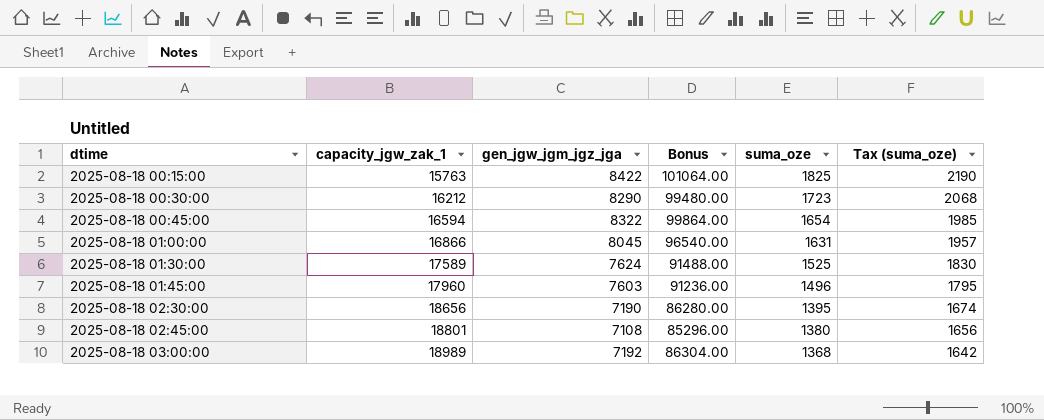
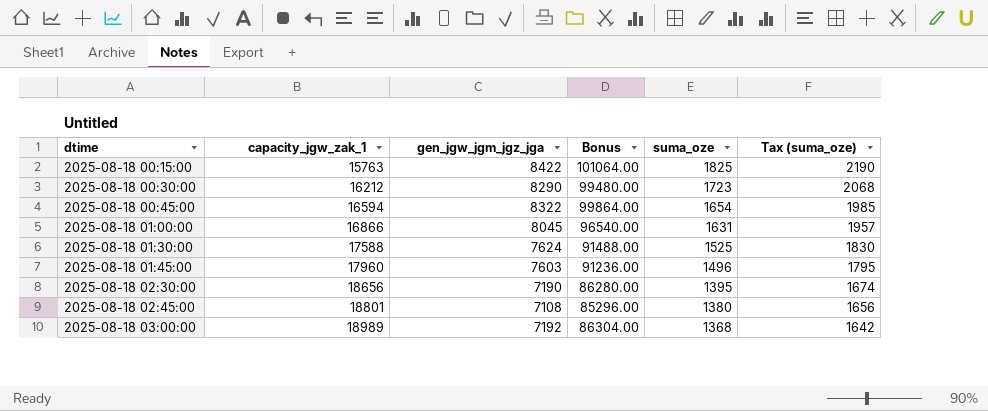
2025-08-18 01:30:00 | capacity_jgw_zak_1: 17589 -> 17588

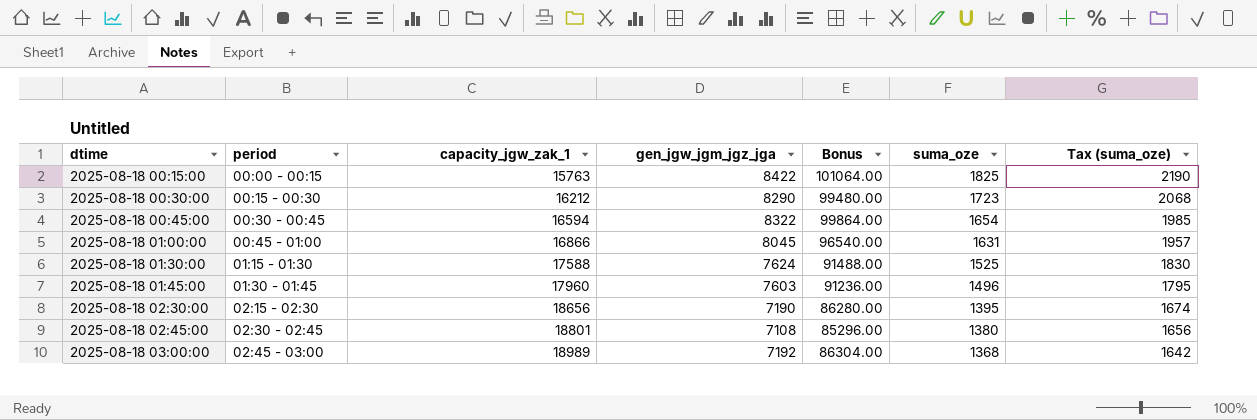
column period | position: none -> 2

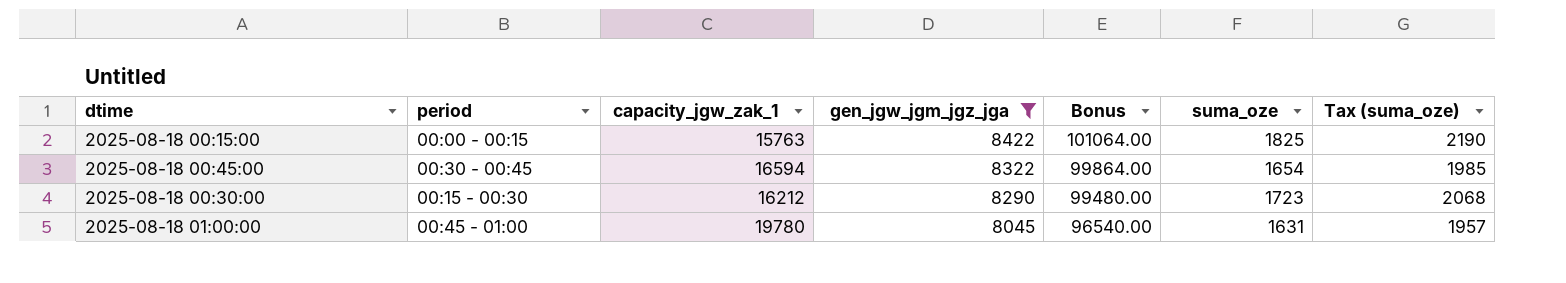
filter: none -> gen_jgw_jgm_jgz_jga >= 8045
row order: dtime ascending -> gen_jgw_jgm_jgz_jga descending
2025-08-18 01:00:00 | capacity_jgw_zak_1: 16866 -> 19780

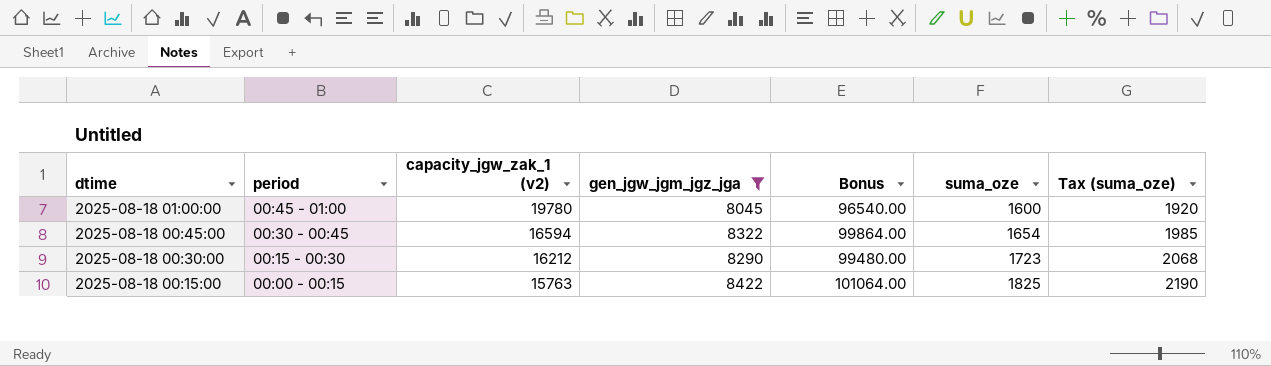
row order: gen_jgw_jgm_jgz_jga descending -> dtime descending
column name: capacity_jgw_zak_1 -> capacity_jgw_zak_1 (v2)
2025-08-18 01:00:00 | suma_oze: 1631 -> 1600
2025-08-18 01:00:00 | Tax (suma_oze): 1957 -> 1920

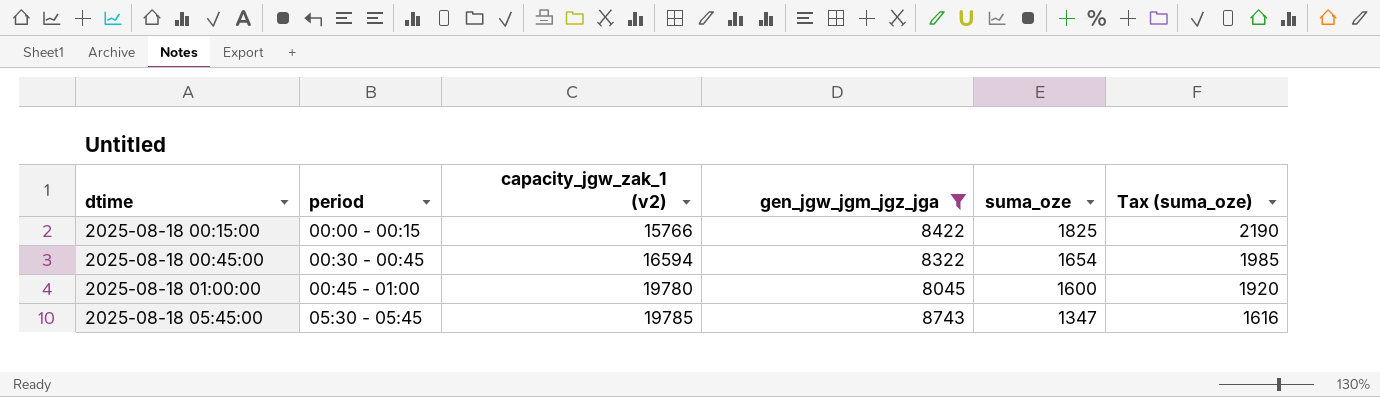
row order: dtime descending -> dtime ascending
column Bonus | formula: [gen_jgw_jgm_jgz_jga] * 12 -> none
row 2025-08-18 00:30:00: 00:15 - 00:30 | 16212 | 8290 | 99480.00 | 1723 | 2068 -> none
2025-08-18 00:15:00 | capacity_jgw_zak_1 (v2): 15763 -> 15766
row 2025-08-18 05:45:00: none -> 05:30 - 05:45 | 19785 | 8743 | 1347 | 1616

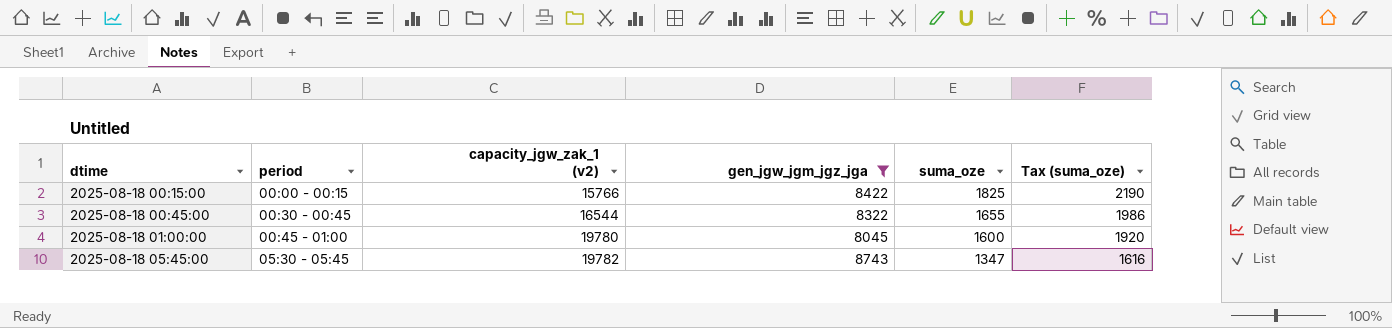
2025-08-18 00:45:00 | capacity_jgw_zak_1 (v2): 16594 -> 16544
2025-08-18 00:45:00 | suma_oze: 1654 -> 1655
2025-08-18 00:45:00 | Tax (suma_oze): 1985 -> 1986
2025-08-18 05:45:00 | capacity_jgw_zak_1 (v2): 19785 -> 19782

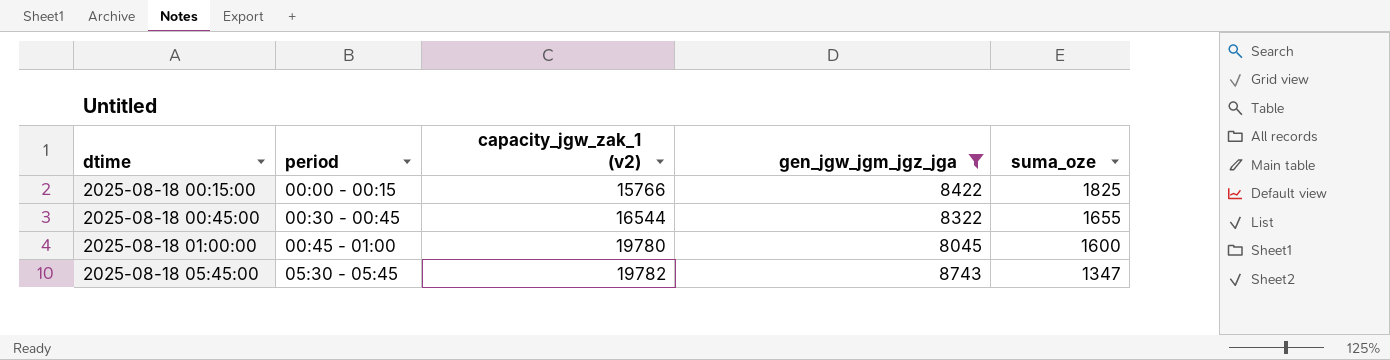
column Tax (suma_oze) | formula: [suma_oze] * 1.2 -> none

